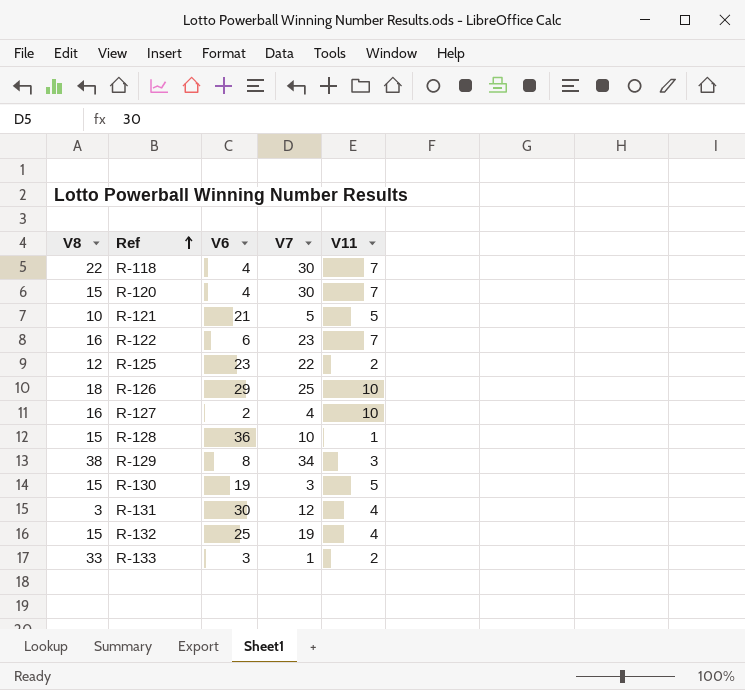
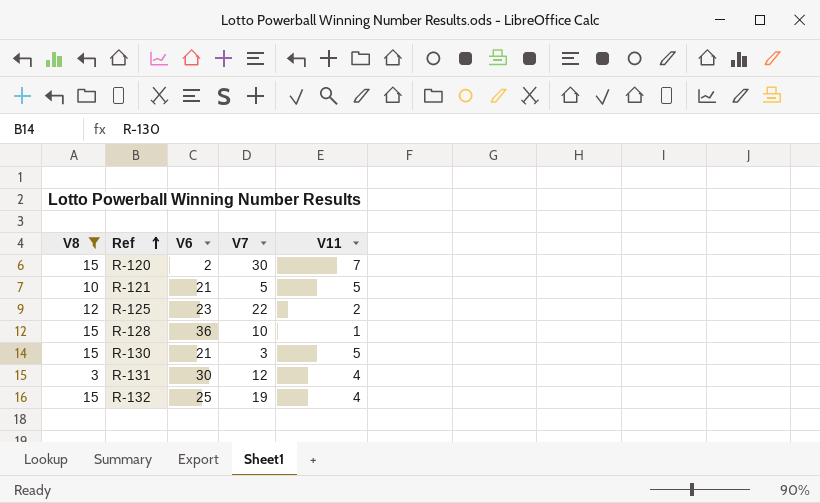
filter: none -> V8 <= 15
R-120 | V6: 4 -> 2
R-130 | V6: 19 -> 21

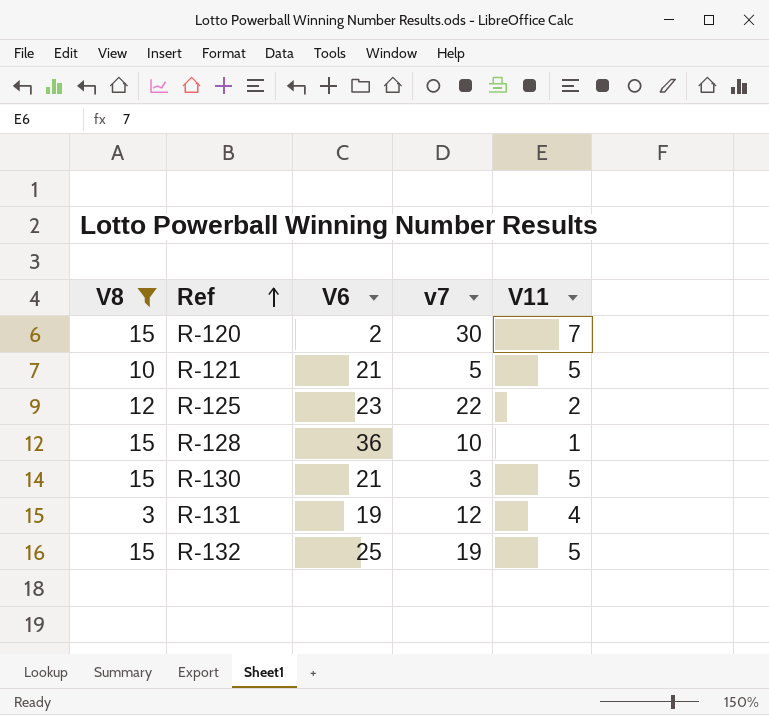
column name: V7 -> v7
R-131 | V6: 30 -> 19
R-132 | V11: 4 -> 5

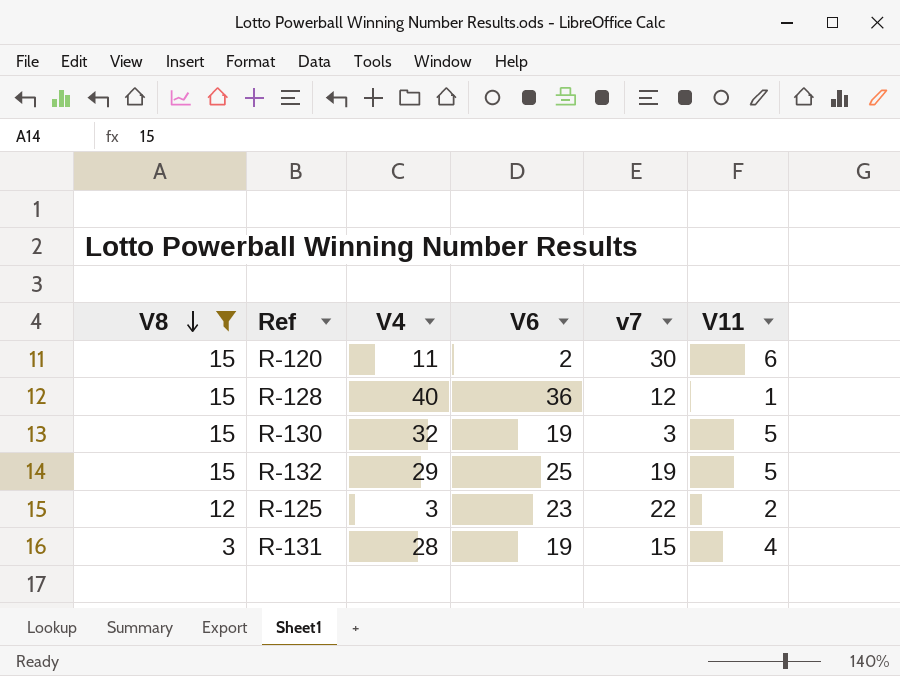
row order: Ref ascending -> V8 descending
column V4 | position: none -> 3
row R-121: 10 | 21 | 5 | 5 -> none
R-120 | V11: 7 -> 6
R-128 | v7: 10 -> 12
R-130 | V6: 21 -> 19
R-131 | v7: 12 -> 15

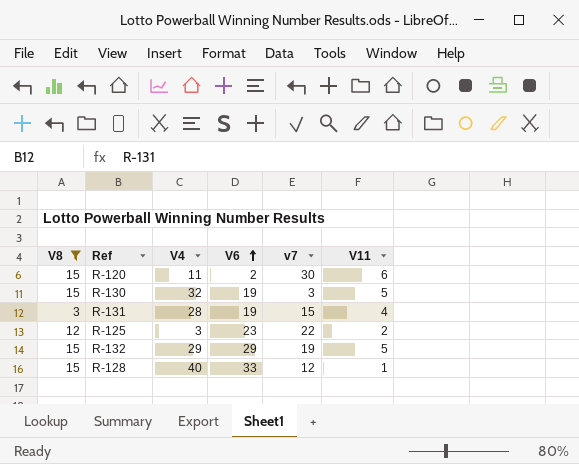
row order: V8 descending -> V6 ascending
R-132 | V6: 25 -> 29
R-128 | V6: 36 -> 33

